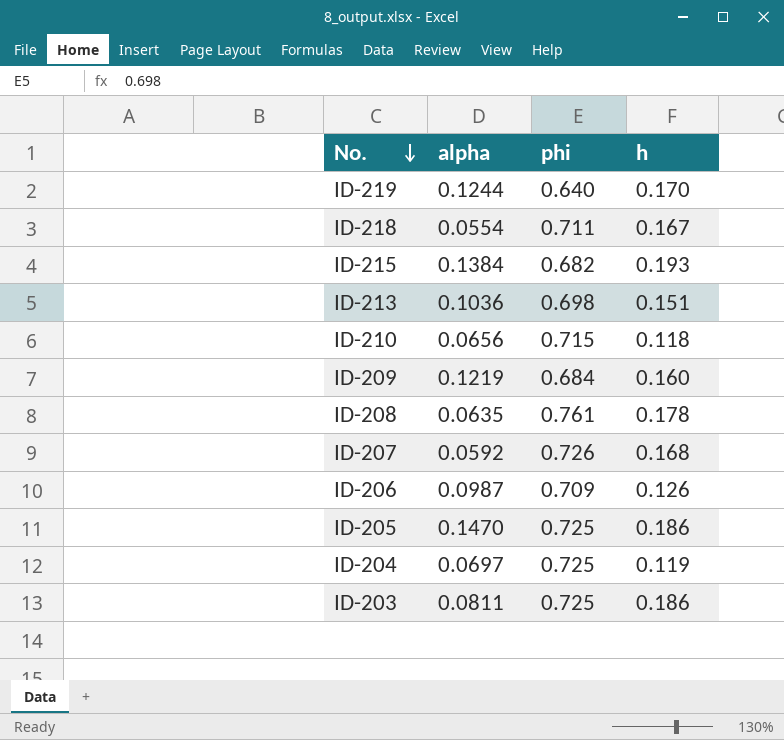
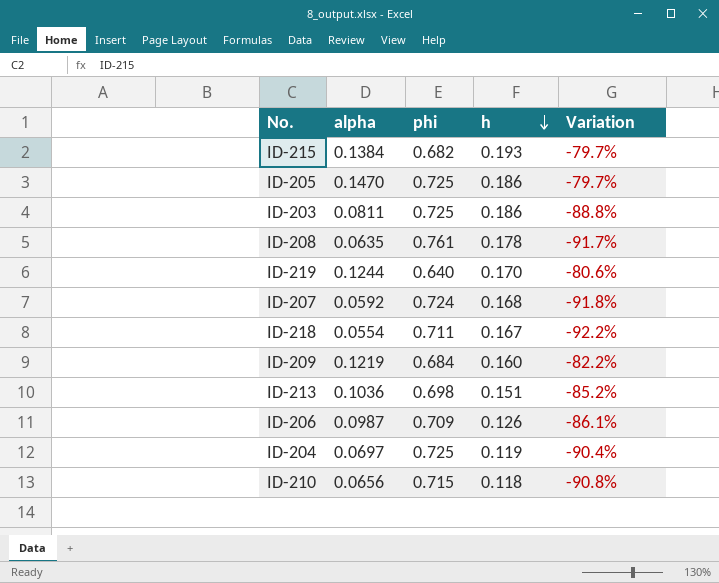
row order: No. descending -> h descending
column Variation | formula: none -> ([alpha] - [phi]) / [phi]
ID-207 | phi: 0.726 -> 0.724

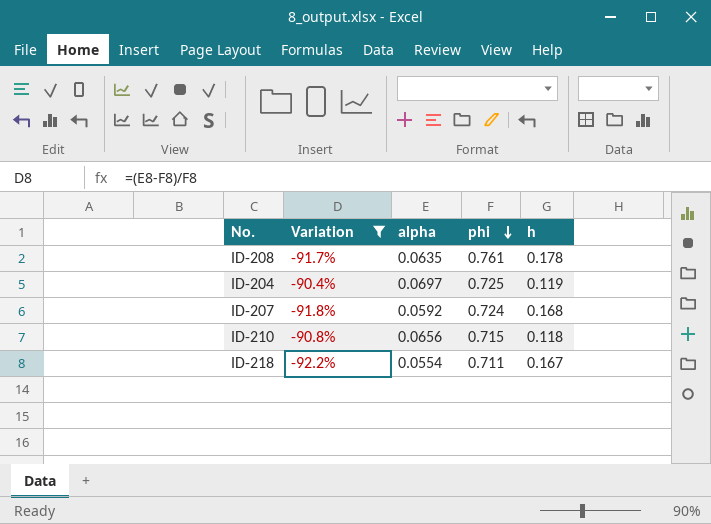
filter: none -> Variation <= -90.4%
row order: h descending -> phi descending
column Variation | position: 5 -> 2

